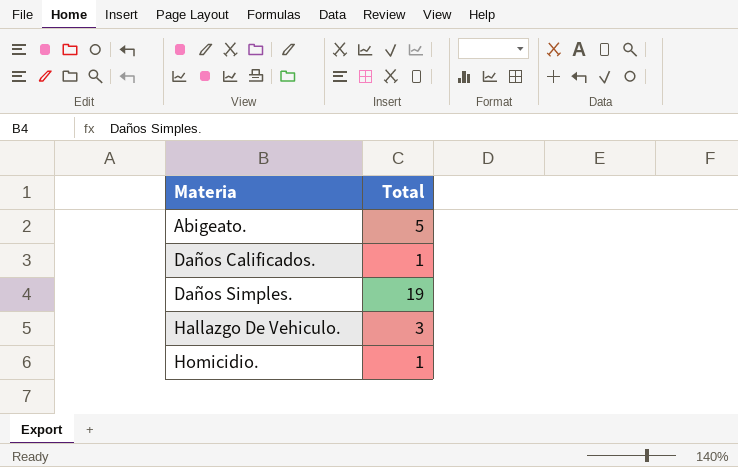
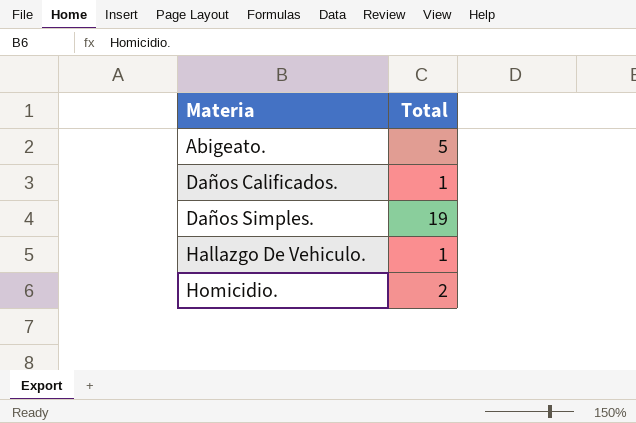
Hallazgo De Vehiculo. | Total: 3 -> 1
Homicidio. | Total: 1 -> 2

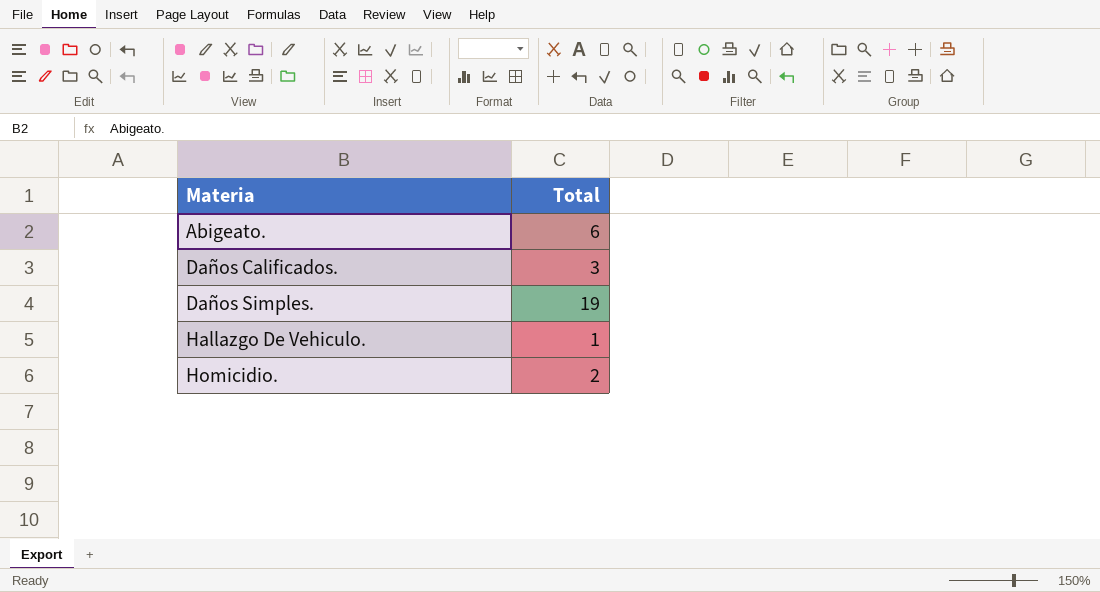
Abigeato. | Total: 5 -> 6
Daños Calificados. | Total: 1 -> 3

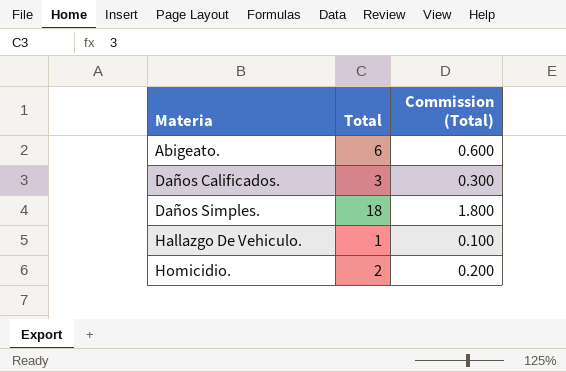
column Commission (Total) | formula: none -> [Total] * 0.1
Daños Simples. | Total: 19 -> 18

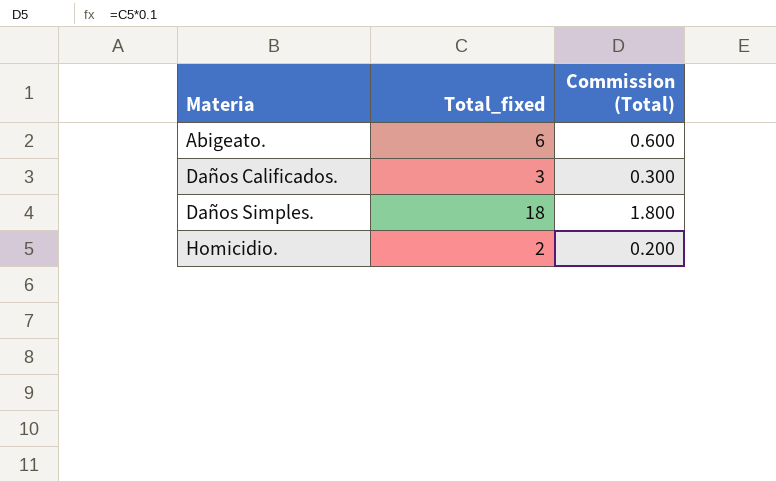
column name: Total -> Total_fixed
row Hallazgo De Vehiculo.: 1 | 0.100 -> none

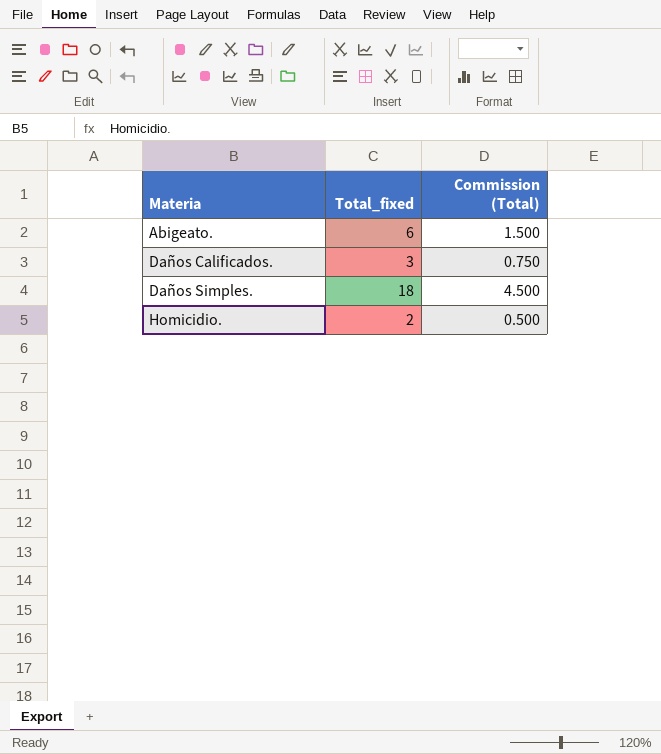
column Commission (Total) | formula: [Total_fixed] * 0.1 -> [Total_fixed] * 0.25

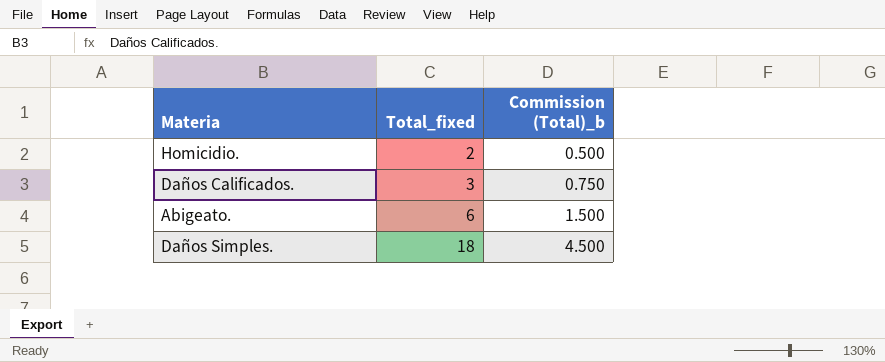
row order: Materia ascending -> Total_fixed ascending
column name: Commission (Total) -> Commission (Total)_b

